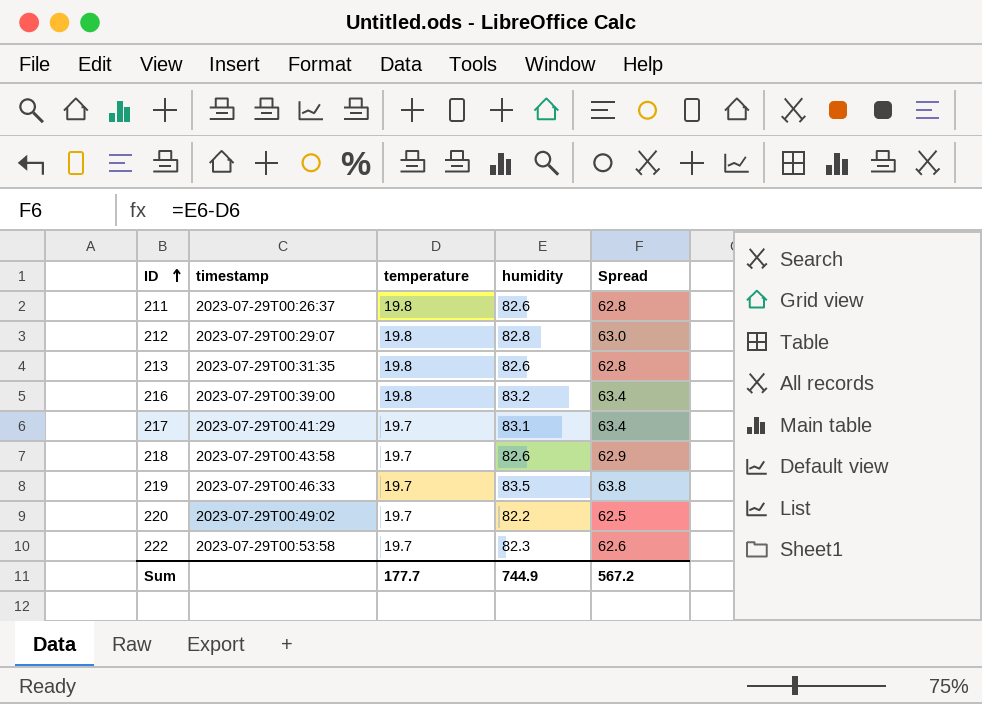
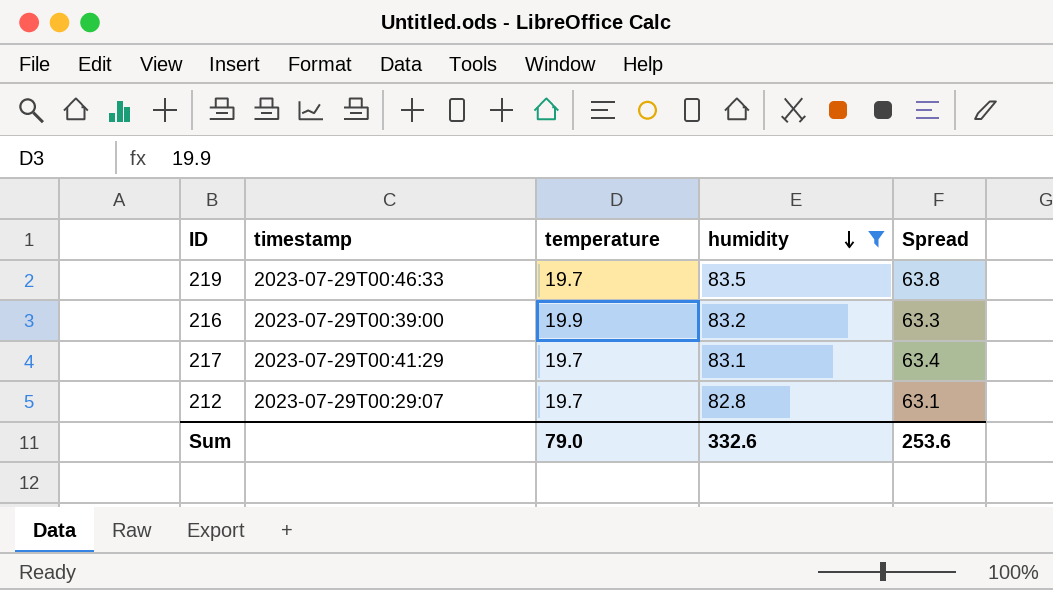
filter: none -> humidity >= 82.8
row order: ID ascending -> humidity descending
216 | temperature: 19.8 -> 19.9
216 | Spread: 63.4 -> 63.3
212 | temperature: 19.8 -> 19.7
212 | Spread: 63.0 -> 63.1
Sum | temperature: 177.7 -> 79.0
Sum | humidity: 744.9 -> 332.6
Sum | Spread: 567.2 -> 253.6

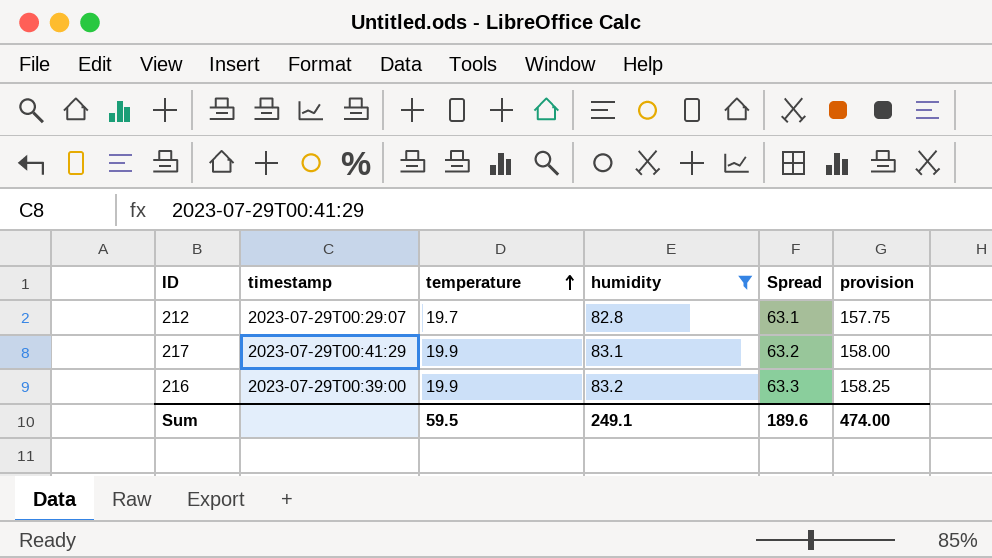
row order: humidity descending -> temperature ascending
column provision | formula: none -> [Spread] * 2.5
row 219: 2023-07-29T00:46:33 | 19.7 | 83.5 | 63.8 -> none
217 | temperature: 19.7 -> 19.9
217 | Spread: 63.4 -> 63.2
Sum | temperature: 79.0 -> 59.5
Sum | humidity: 332.6 -> 249.1
Sum | Spread: 253.6 -> 189.6

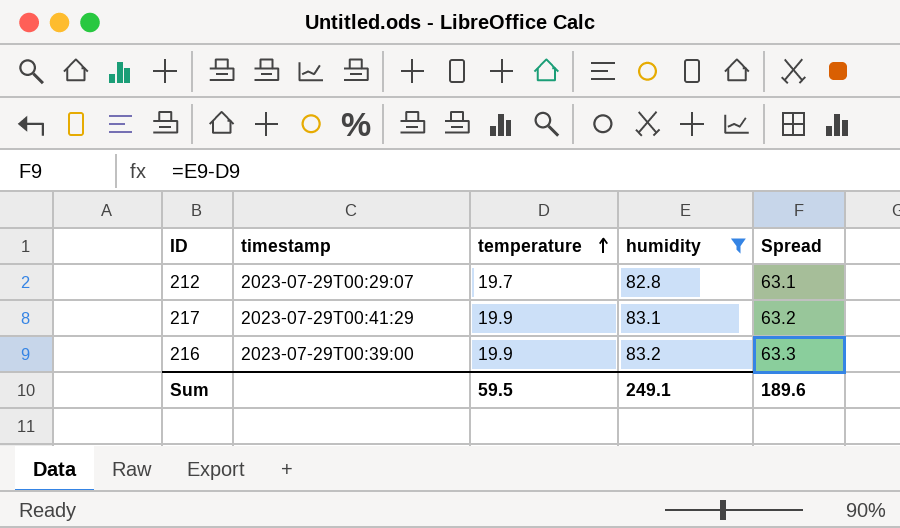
column provision | formula: [Spread] * 2.5 -> none

